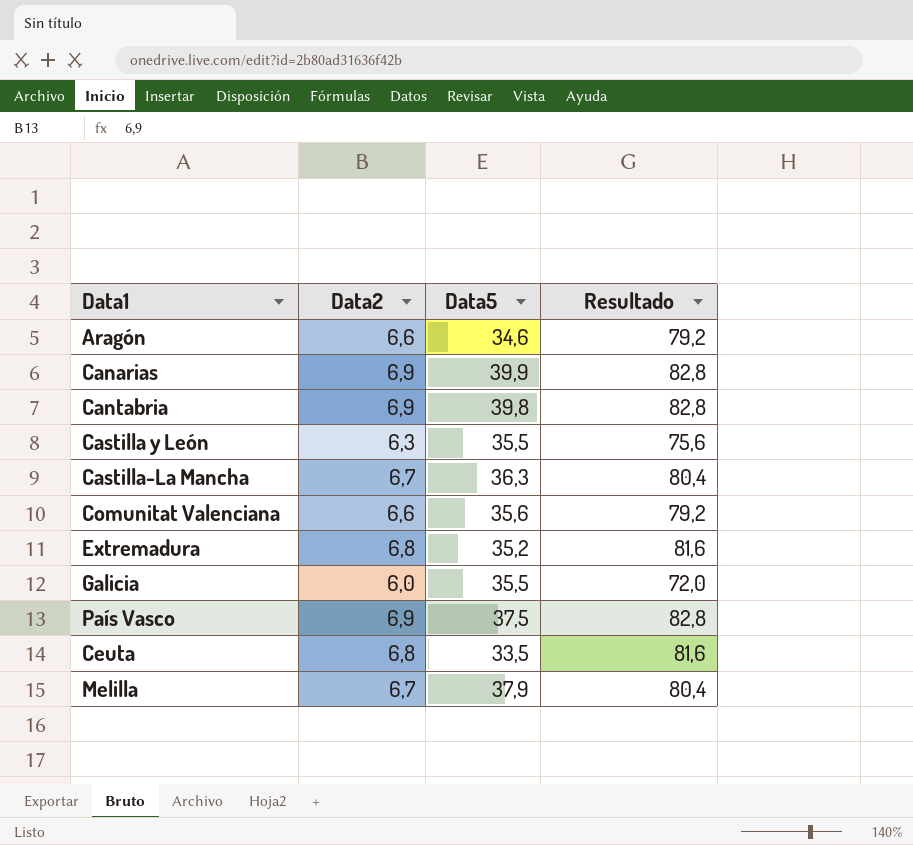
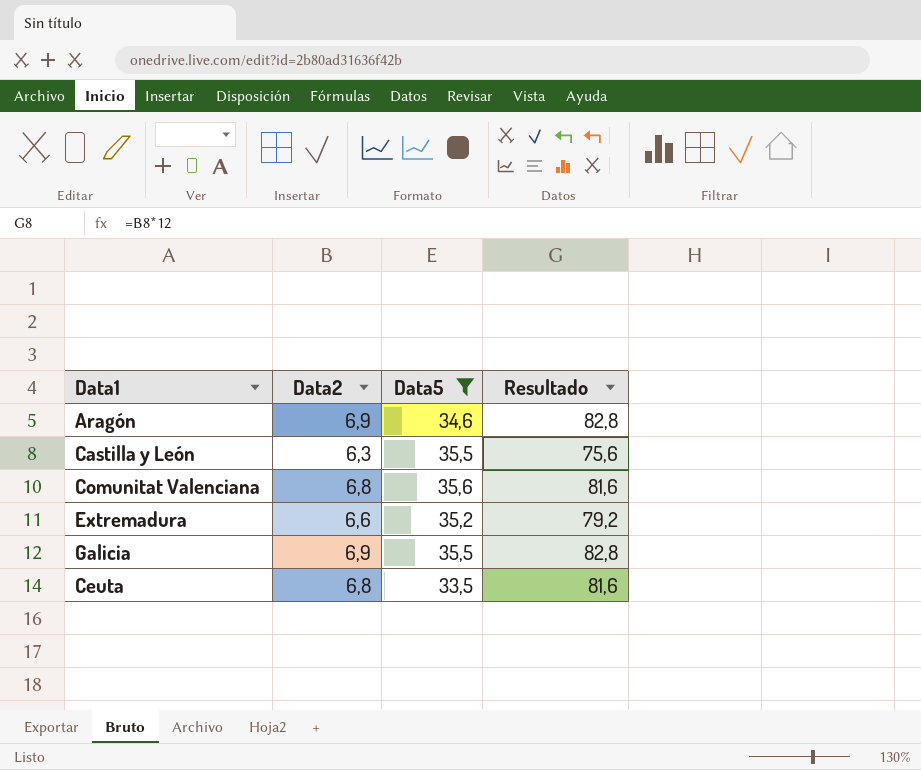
filter: none -> Data5 <= 35,6
Aragón | Data2: 6,6 -> 6,9
Aragón | Resultado: 79,2 -> 82,8
Comunitat Valenciana | Data2: 6,6 -> 6,8
Comunitat Valenciana | Resultado: 79,2 -> 81,6
Extremadura | Data2: 6,8 -> 6,6
Extremadura | Resultado: 81,6 -> 79,2
Galicia | Data2: 6,0 -> 6,9
Galicia | Resultado: 72,0 -> 82,8

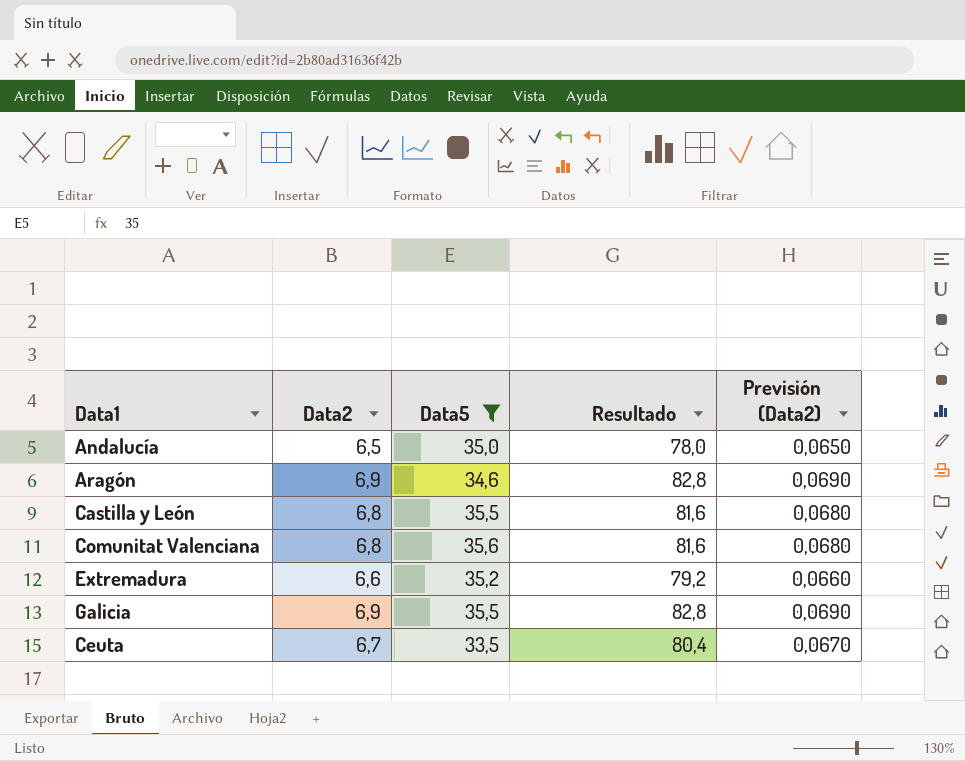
column Previsión (Data2) | formula: none -> [Data2] * 0,01
row Andalucía: none -> 6,5 | 35,0 | 78,0 | 0,0650
Castilla y León | Data2: 6,3 -> 6,8
Castilla y León | Resultado: 75,6 -> 81,6
Ceuta | Data2: 6,8 -> 6,7
Ceuta | Resultado: 81,6 -> 80,4

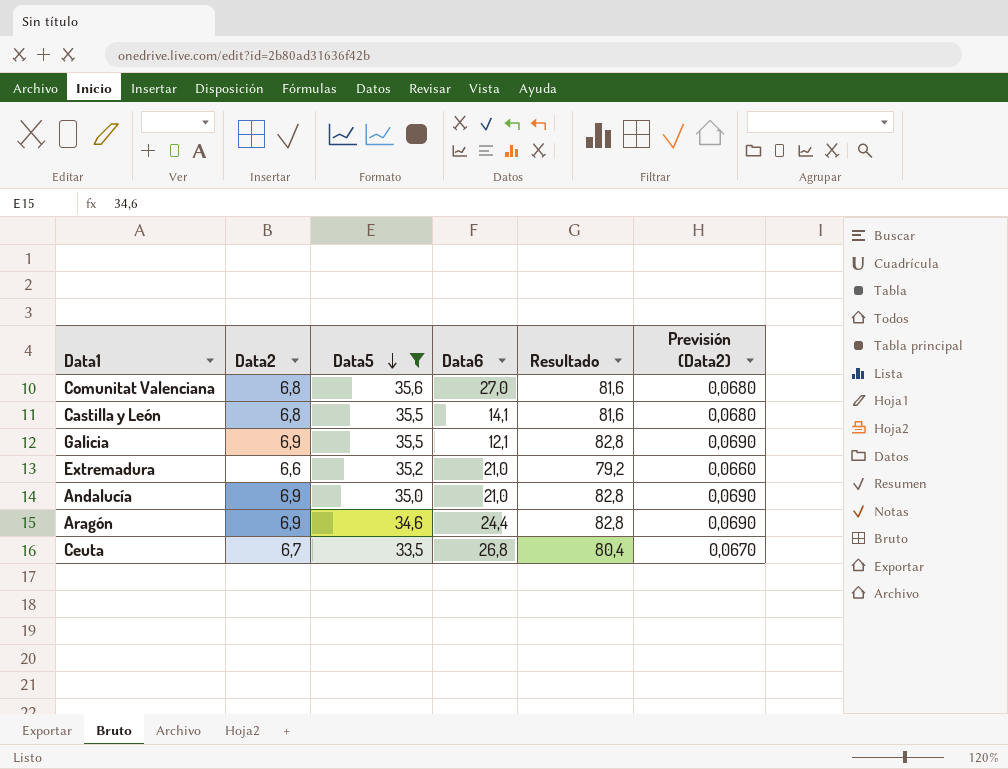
row order: none -> Data5 descending
column Data6 | position: none -> 4
Andalucía | Data2: 6,5 -> 6,9
Andalucía | Resultado: 78,0 -> 82,8
Andalucía | Previsión (Data2): 0,0650 -> 0,0690

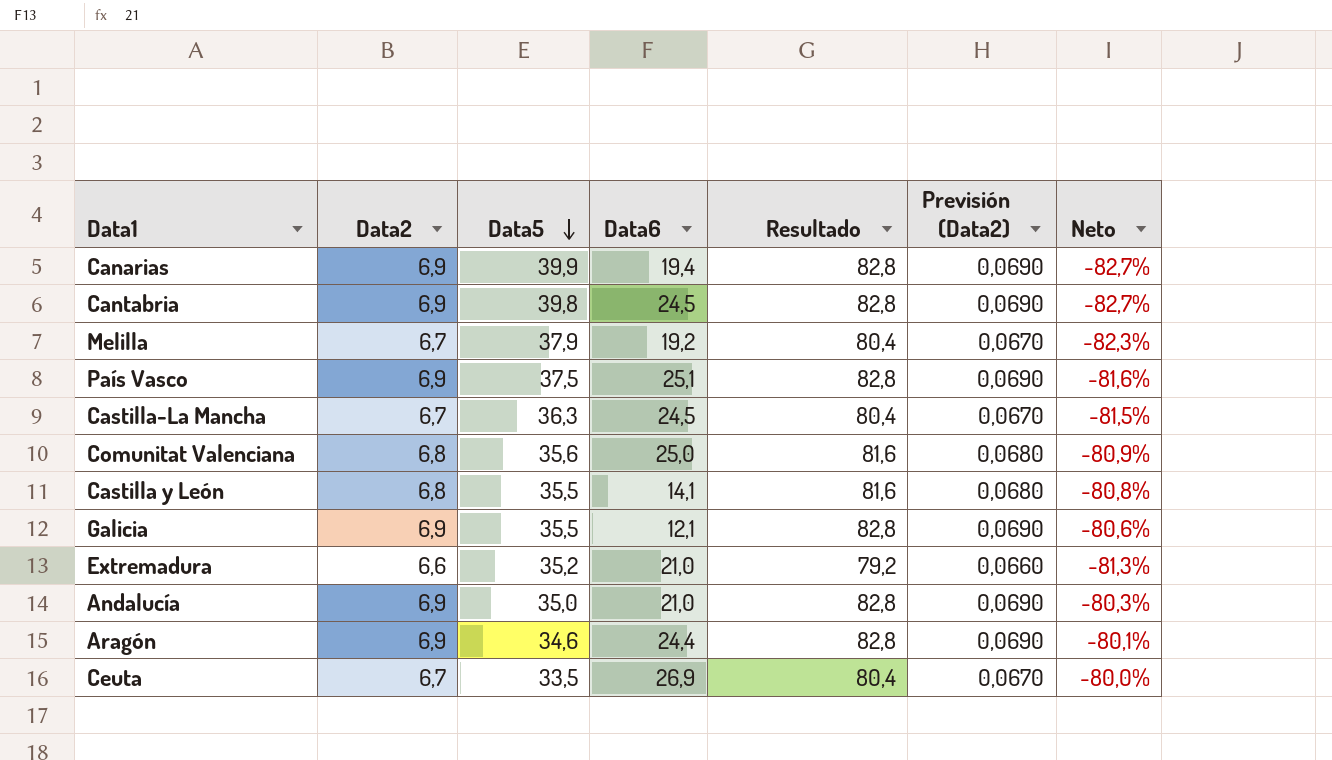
filter: Data5 <= 35,6 -> none
column Neto | formula: none -> ([Data2] - [Data5]) / [Data5]
Comunitat Valenciana | Data6: 27,0 -> 25,0
Ceuta | Data6: 26,8 -> 26,9

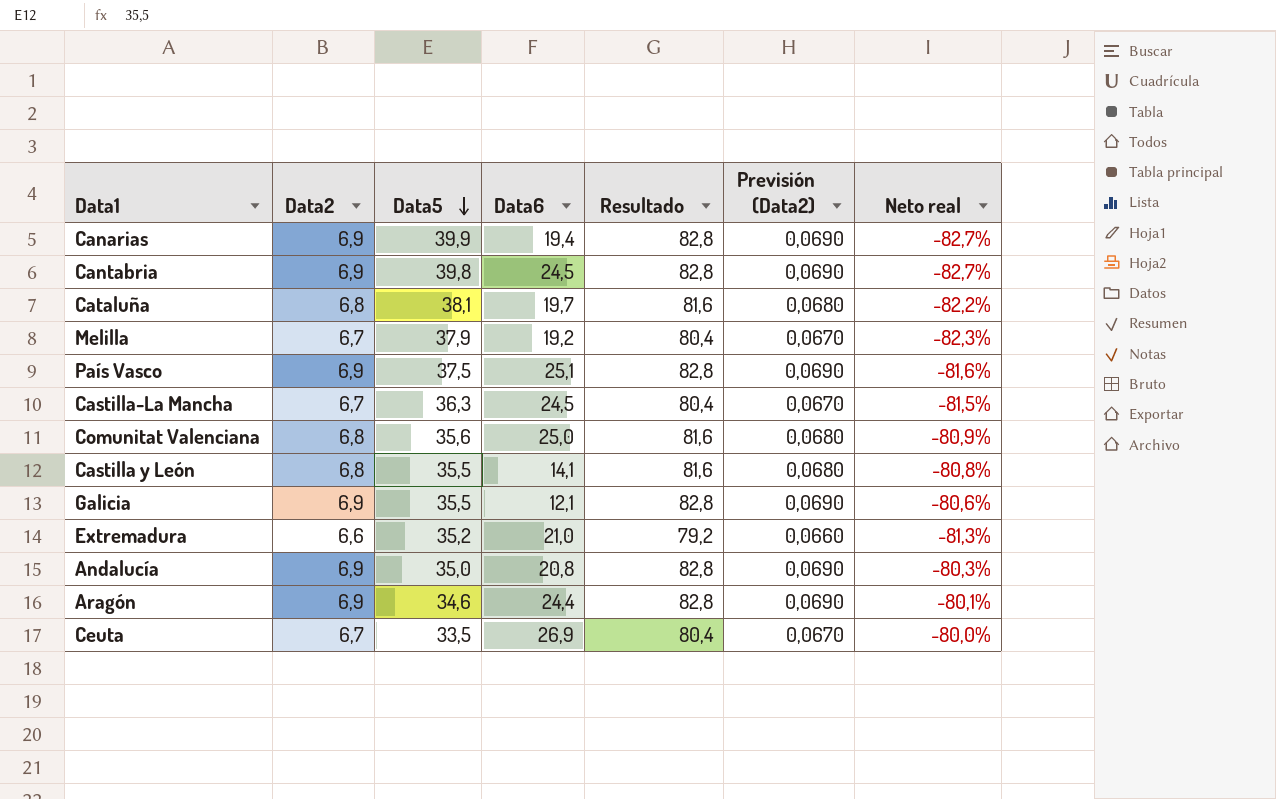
column name: Neto -> Neto real
row Cataluña: none -> 6,8 | 38,1 | 19,7 | 81,6 | 0,0680 | -82,2%
Andalucía | Data6: 21,0 -> 20,8

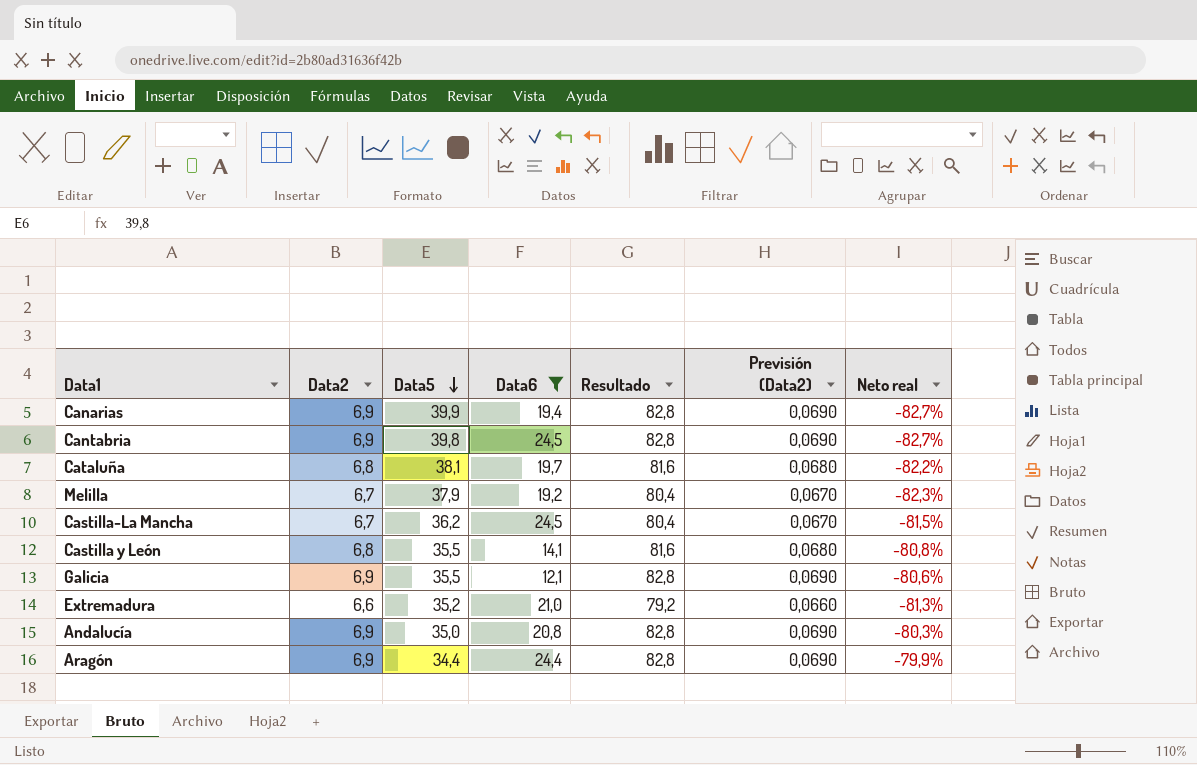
filter: none -> Data6 <= 24,5
Castilla-La Mancha | Data5: 36,3 -> 36,2
Aragón | Data5: 34,6 -> 34,4
Aragón | Neto real: -80,1% -> -79,9%

